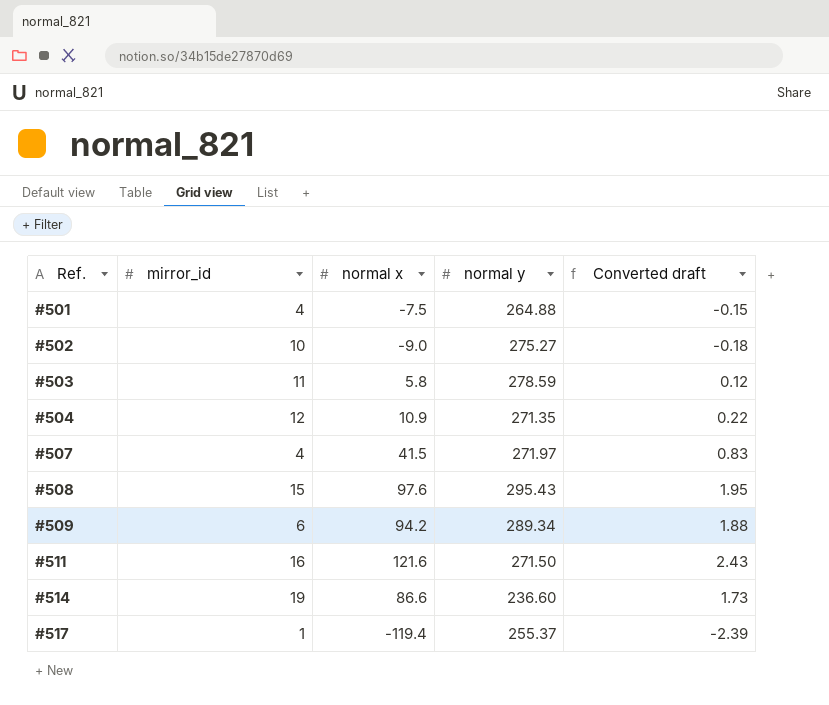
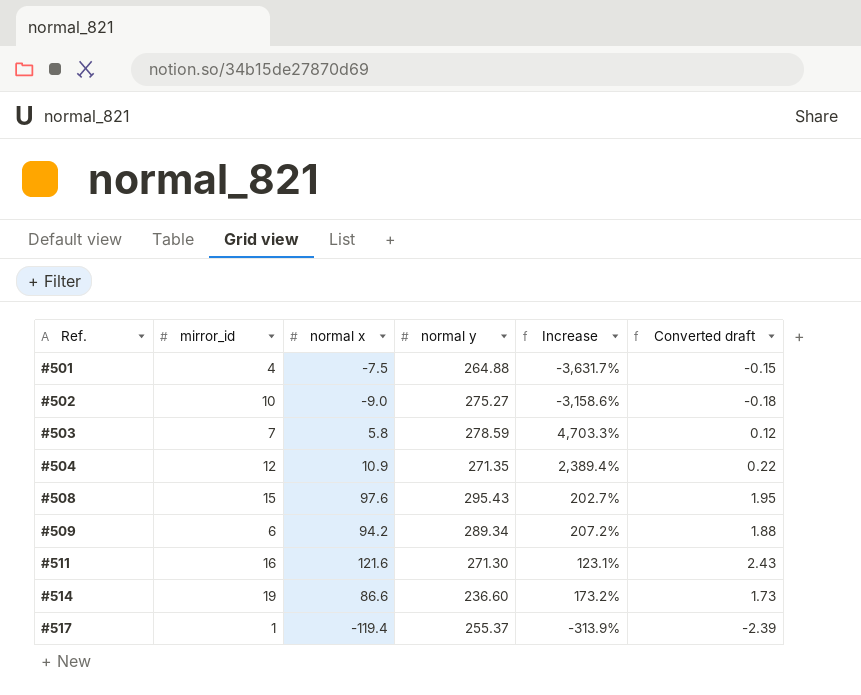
column Increase | formula: none -> ([normal y] - [normal x]) / [normal x]
row #507: 4 | 41.5 | 271.97 | 0.83 -> none
#503 | mirror_id: 11 -> 7
#511 | normal y: 271.50 -> 271.30

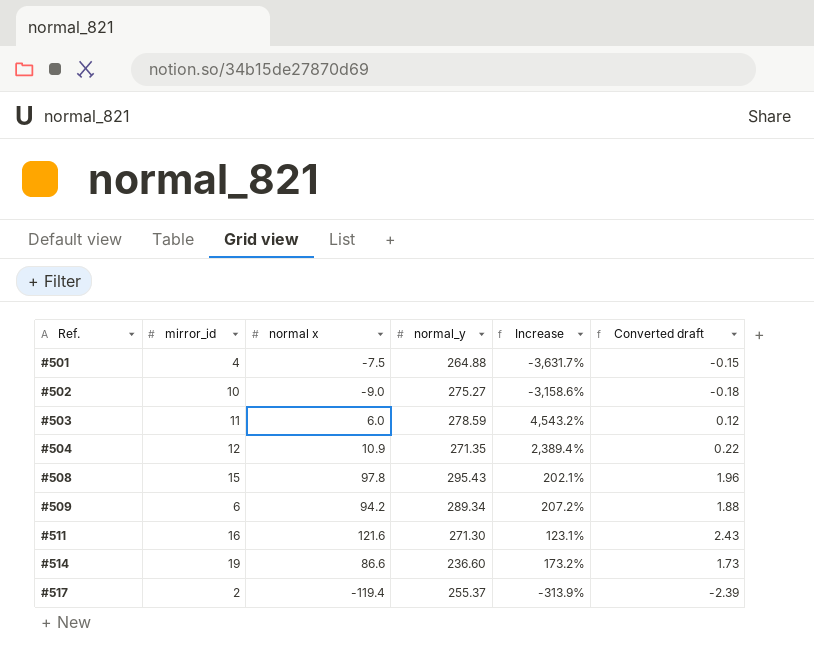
column name: normal y -> normal_y
#503 | mirror_id: 7 -> 11
#503 | normal x: 5.8 -> 6.0
#503 | Increase: 4,703.3% -> 4,543.2%
#508 | normal x: 97.6 -> 97.8
#508 | Increase: 202.7% -> 202.1%
#508 | Converted draft: 1.95 -> 1.96
#517 | mirror_id: 1 -> 2

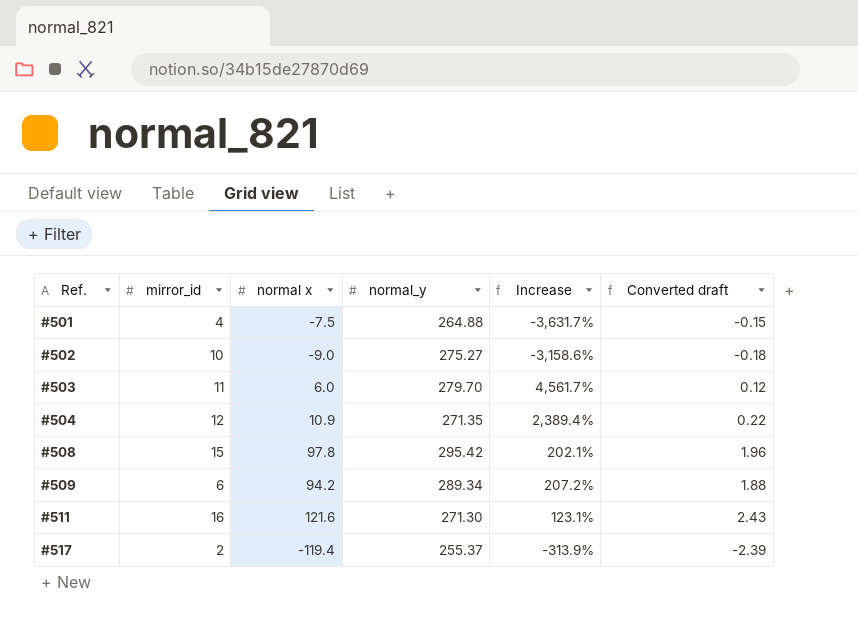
row #514: 19 | 86.6 | 236.60 | 173.2% | 1.73 -> none
#503 | normal_y: 278.59 -> 279.70
#503 | Increase: 4,543.2% -> 4,561.7%
#508 | normal_y: 295.43 -> 295.42

